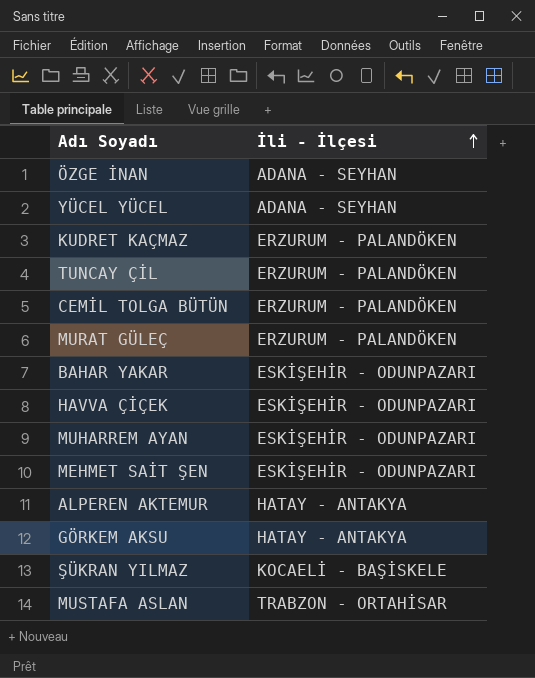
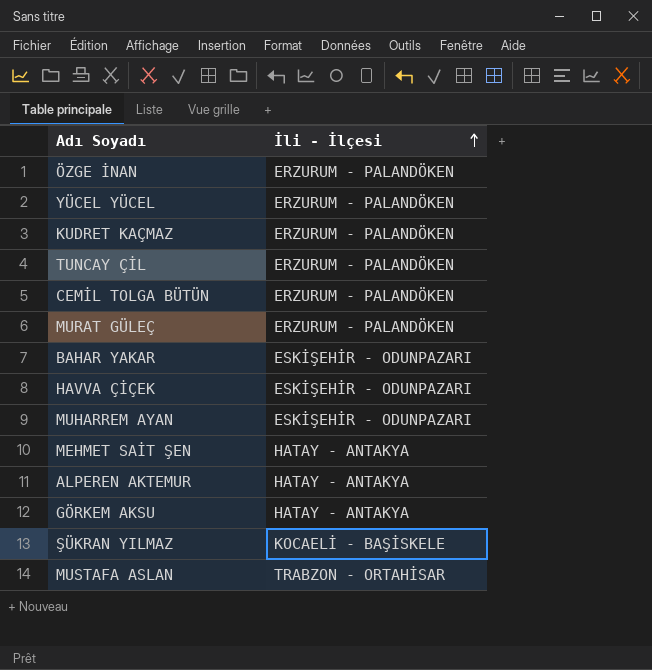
ÖZGE İNAN | İli - İlçesi: ADANA - SEYHAN -> ERZURUM - PALANDÖKEN
YÜCEL YÜCEL | İli - İlçesi: ADANA - SEYHAN -> ERZURUM - PALANDÖKEN
MEHMET SAİT ŞEN | İli - İlçesi: ESKİŞEHİR - ODUNPAZARI -> HATAY - ANTAKYA

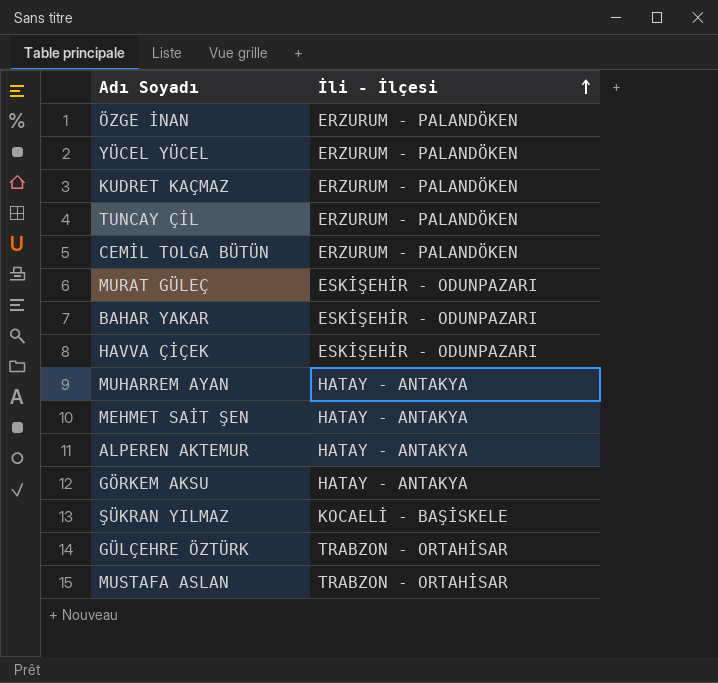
MURAT GÜLEÇ | İli - İlçesi: ERZURUM - PALANDÖKEN -> ESKİŞEHİR - ODUNPAZARI
MUHARREM AYAN | İli - İlçesi: ESKİŞEHİR - ODUNPAZARI -> HATAY - ANTAKYA
row GÜLÇEHRE ÖZTÜRK: none -> TRABZON - ORTAHİSAR

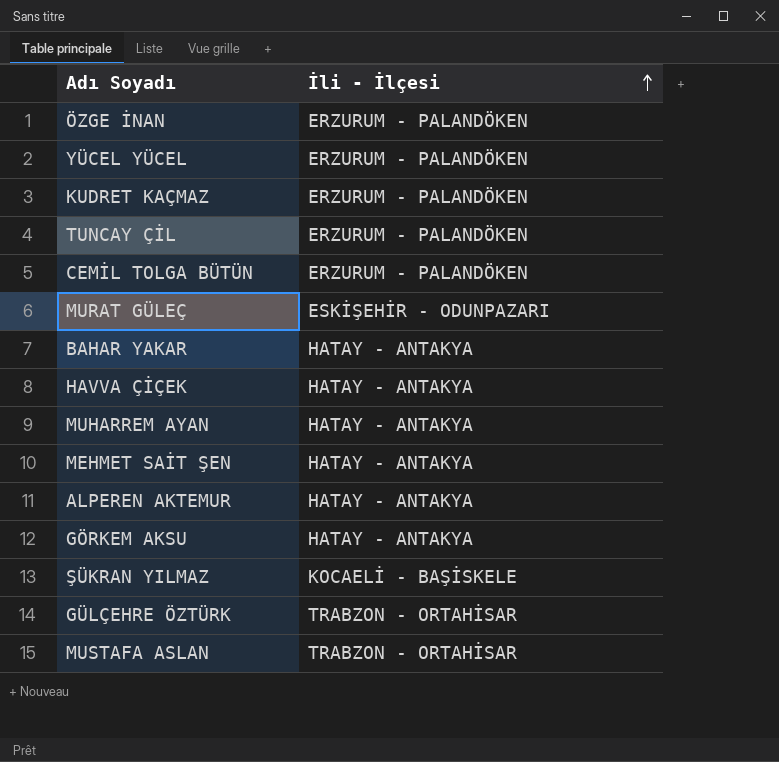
BAHAR YAKAR | İli - İlçesi: ESKİŞEHİR - ODUNPAZARI -> HATAY - ANTAKYA
HAVVA ÇİÇEK | İli - İlçesi: ESKİŞEHİR - ODUNPAZARI -> HATAY - ANTAKYA

